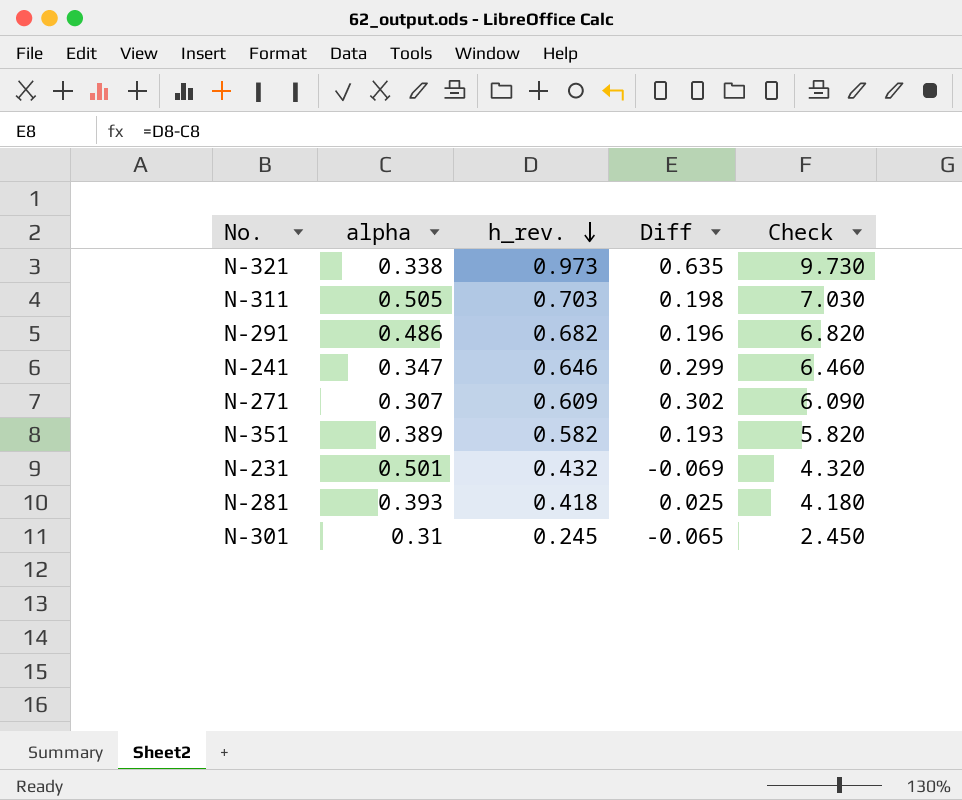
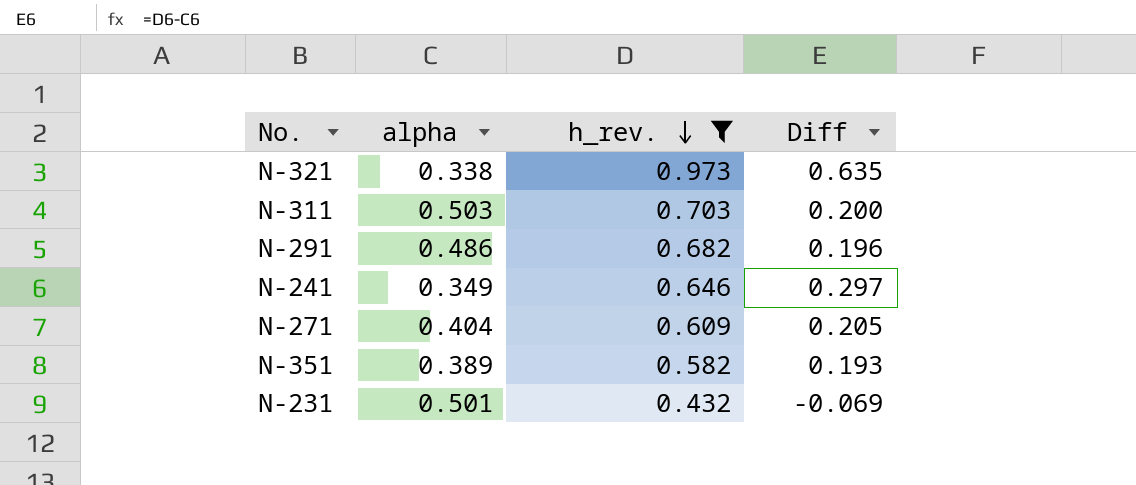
filter: none -> h_rev. >= 0.432
column Check | formula: [h_rev.] * 10 -> none
N-311 | alpha: 0.505 -> 0.503
N-311 | Diff: 0.198 -> 0.200
N-241 | alpha: 0.347 -> 0.349
N-241 | Diff: 0.299 -> 0.297
N-271 | alpha: 0.307 -> 0.404
N-271 | Diff: 0.302 -> 0.205

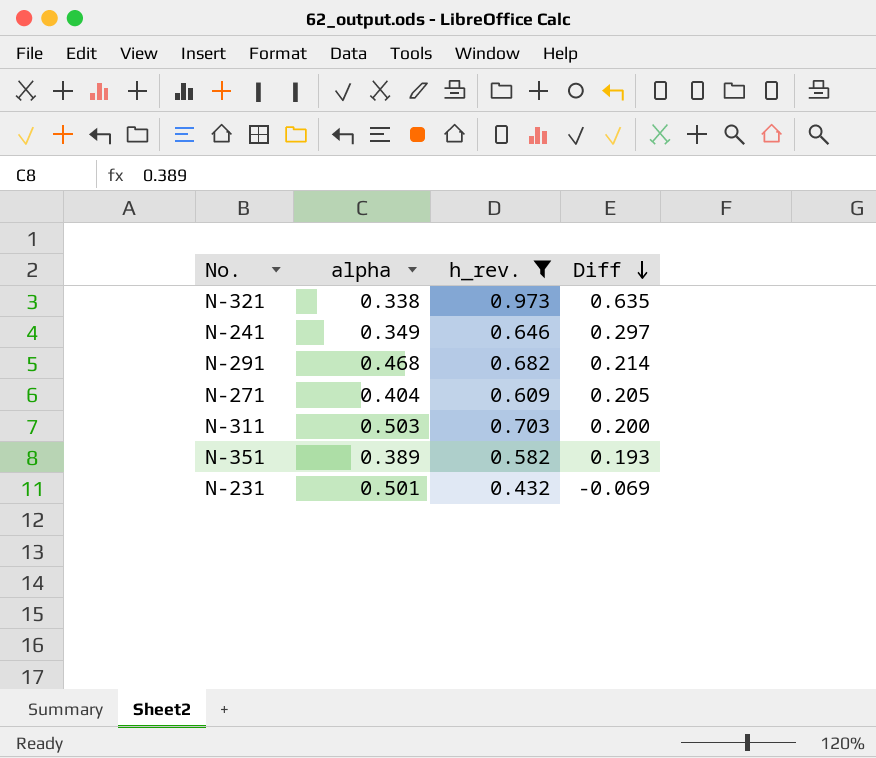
row order: h_rev. descending -> Diff descending
N-291 | alpha: 0.486 -> 0.468
N-291 | Diff: 0.196 -> 0.214

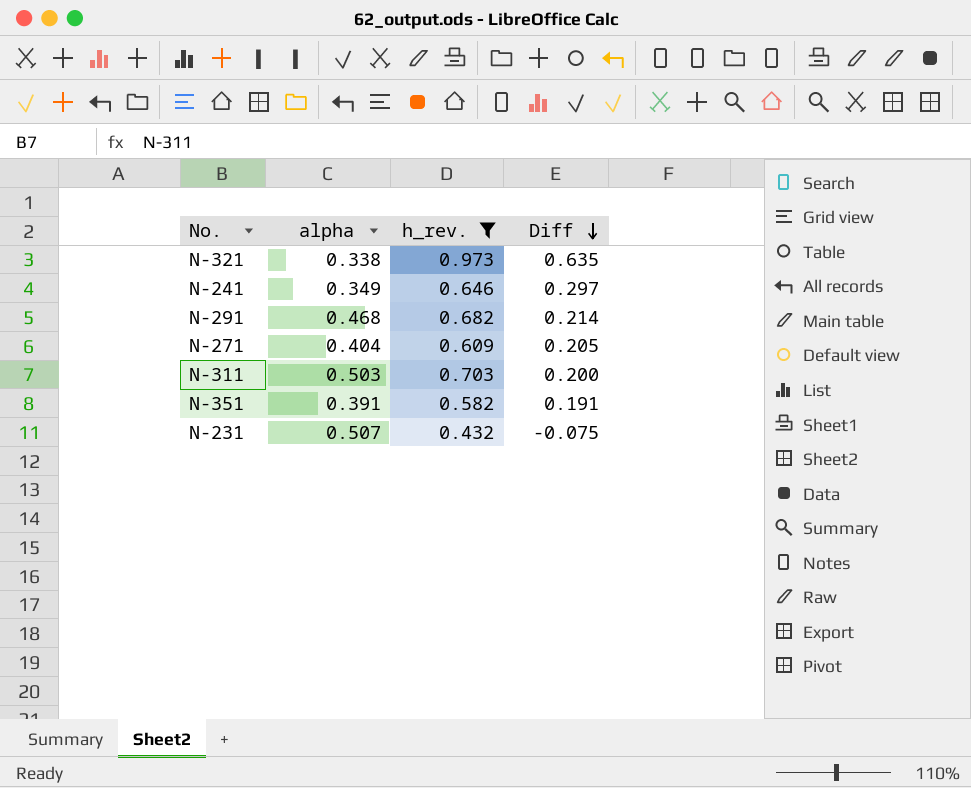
N-351 | alpha: 0.389 -> 0.391
N-351 | Diff: 0.193 -> 0.191
N-231 | alpha: 0.501 -> 0.507
N-231 | Diff: -0.069 -> -0.075

